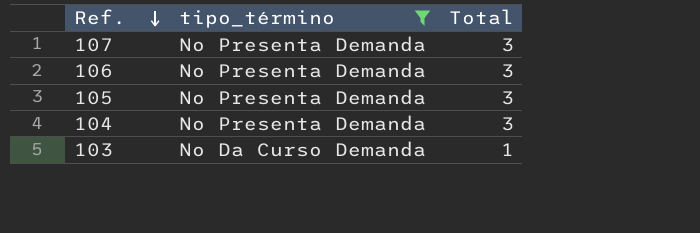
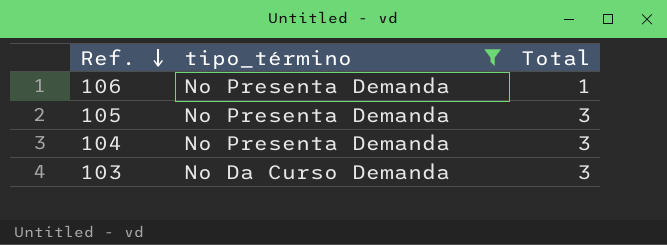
row 107: No Presenta Demanda | 3 -> none
106 | Total: 3 -> 1
103 | Total: 1 -> 3

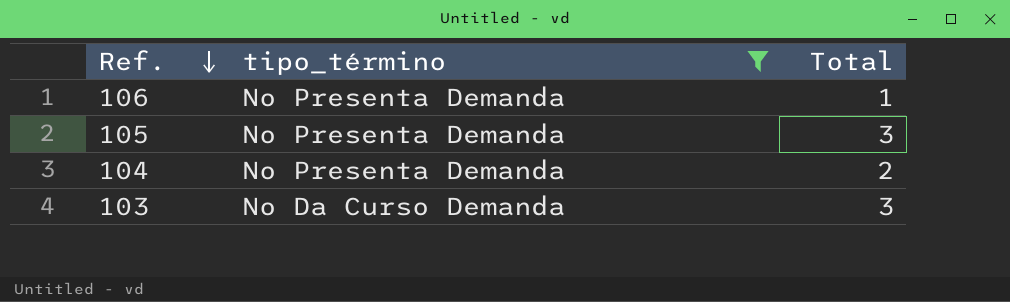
104 | Total: 3 -> 2

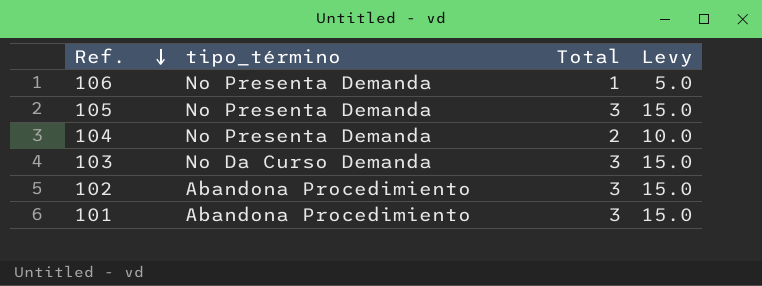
filter: tipo_término != Abandona Procedimiento -> none
column Levy | formula: none -> [Total] * 5

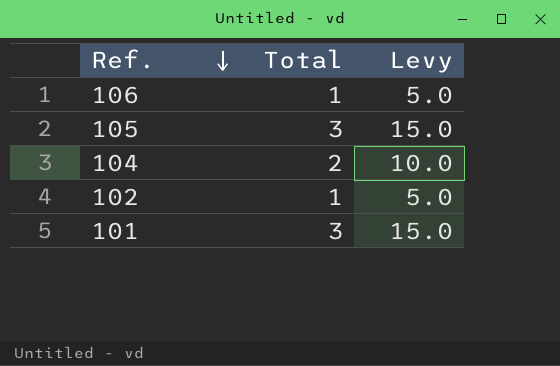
column tipo_término | position: 2 -> none
row 103: No Da Curso Demanda | 3 | 15.0 -> none
102 | Total: 3 -> 1
102 | Levy: 15.0 -> 5.0

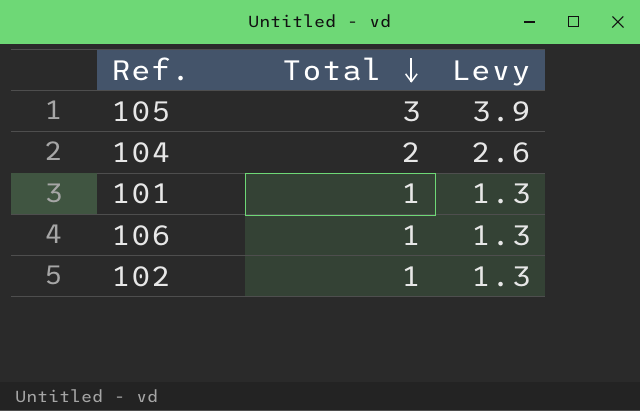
row order: Ref. descending -> Total descending
column Levy | formula: [Total] * 5 -> [Total] * 1.3
101 | Total: 3 -> 1

